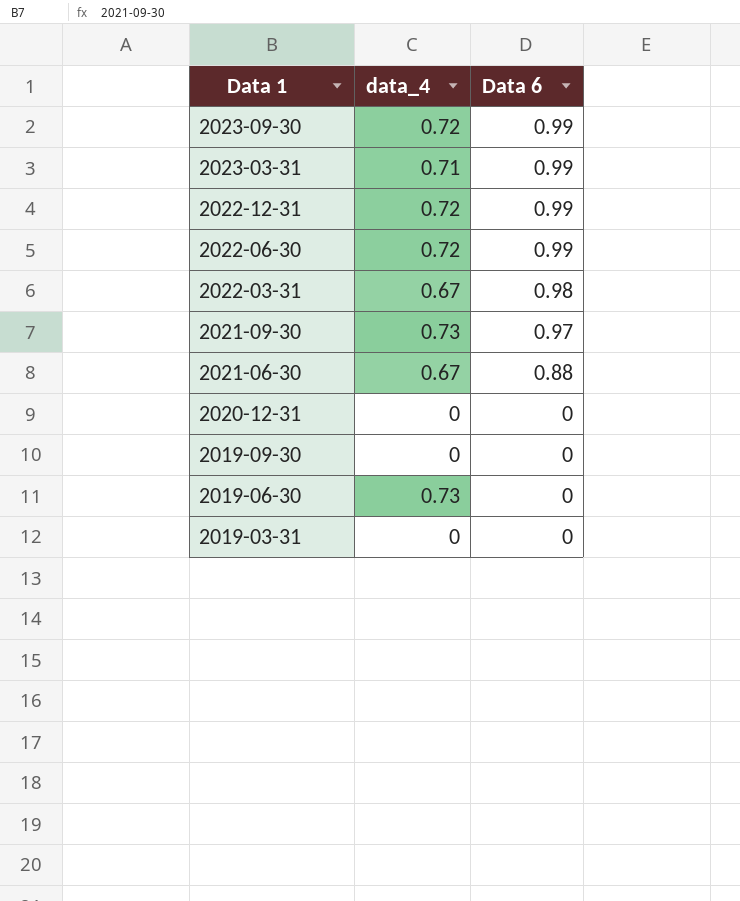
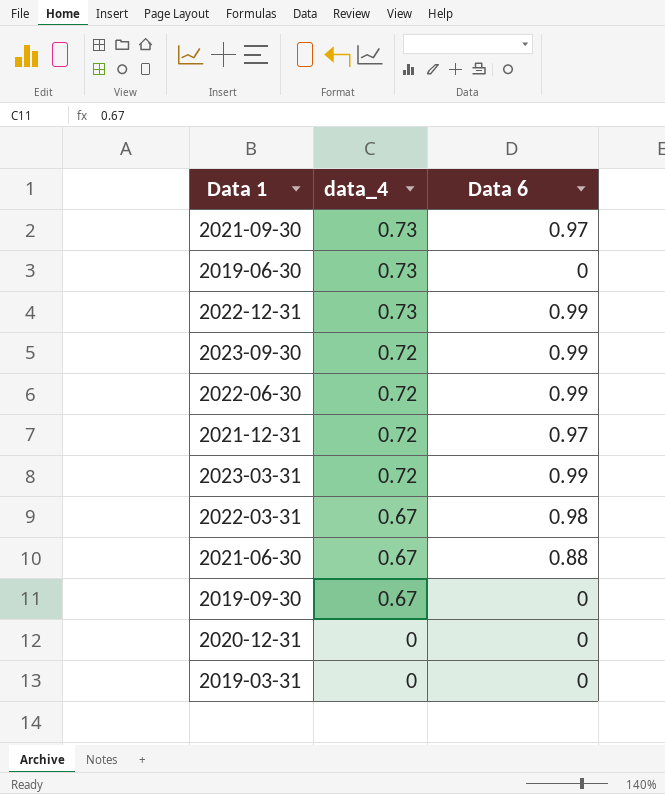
row order: Data 1 descending -> data_4 descending
2022-12-31 | data_4: 0.72 -> 0.73
row 2021-12-31: none -> 0.72 | 0.97
2023-03-31 | data_4: 0.71 -> 0.72
2019-09-30 | data_4: 0 -> 0.67

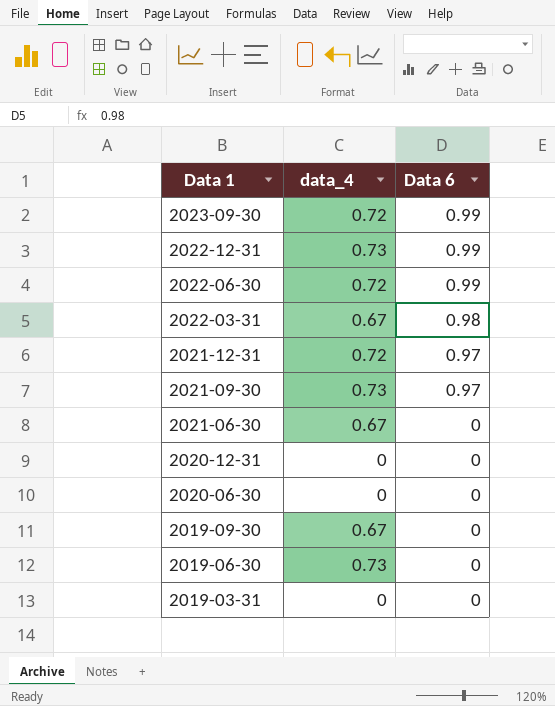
row order: data_4 descending -> Data 1 descending
row 2023-03-31: 0.72 | 0.99 -> none
2021-06-30 | Data 6: 0.88 -> 0
row 2020-06-30: none -> 0 | 0

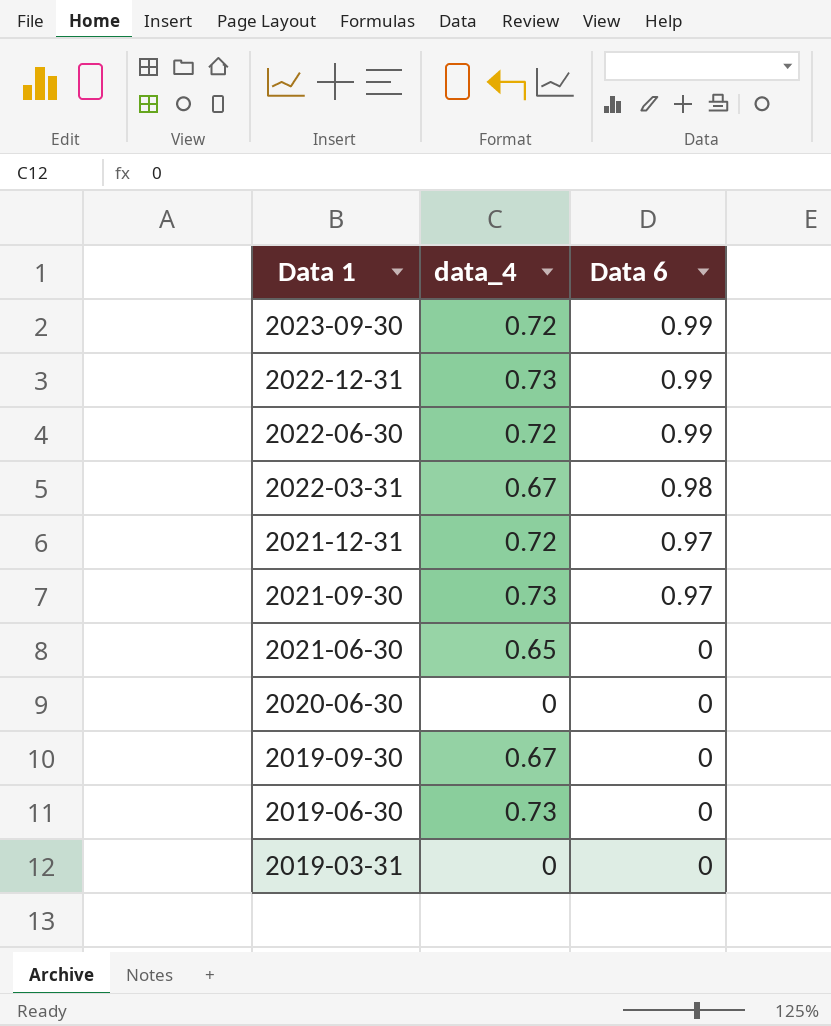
row 2020-12-31: 0 | 0 -> none
2021-06-30 | data_4: 0.67 -> 0.65

